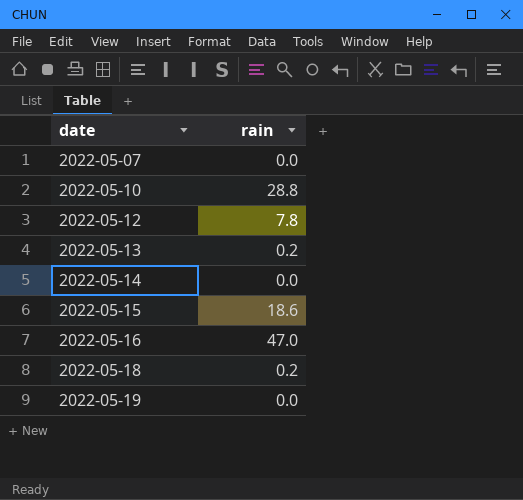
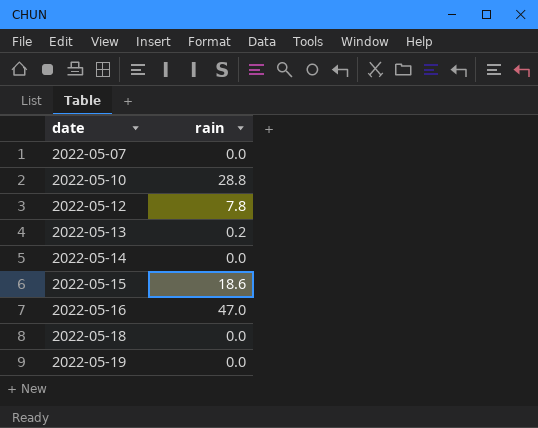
2022-05-18 | rain: 0.2 -> 0.0

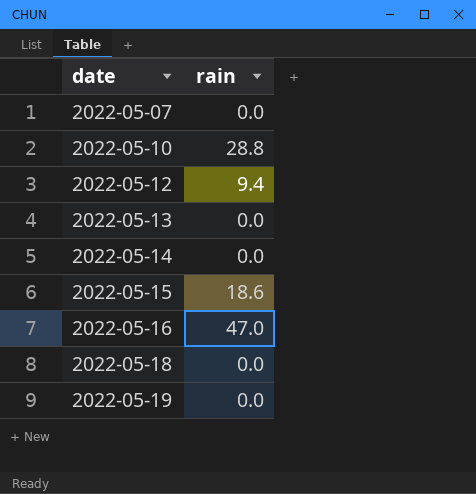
2022-05-12 | rain: 7.8 -> 9.4
2022-05-13 | rain: 0.2 -> 0.0

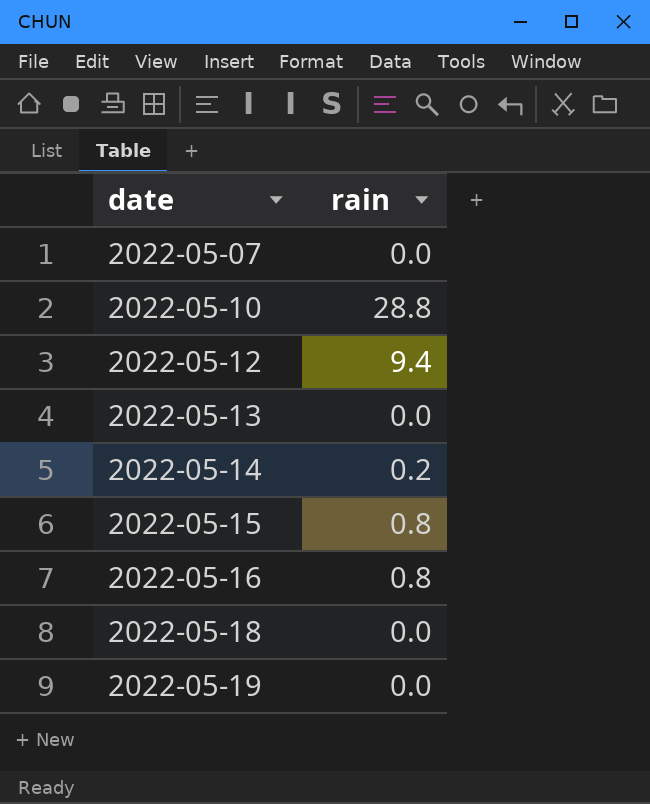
2022-05-14 | rain: 0.0 -> 0.2
2022-05-15 | rain: 18.6 -> 0.8
2022-05-16 | rain: 47.0 -> 0.8

